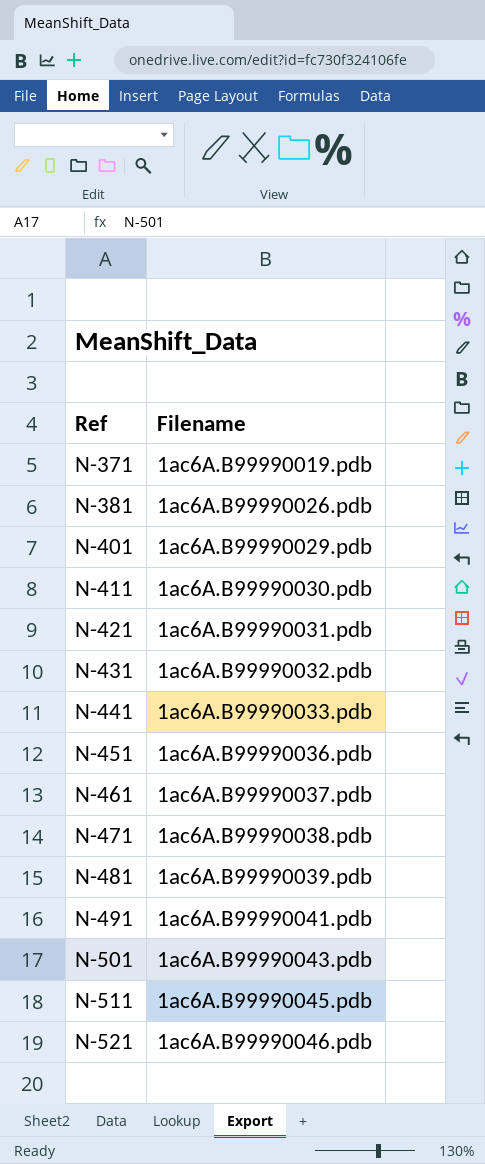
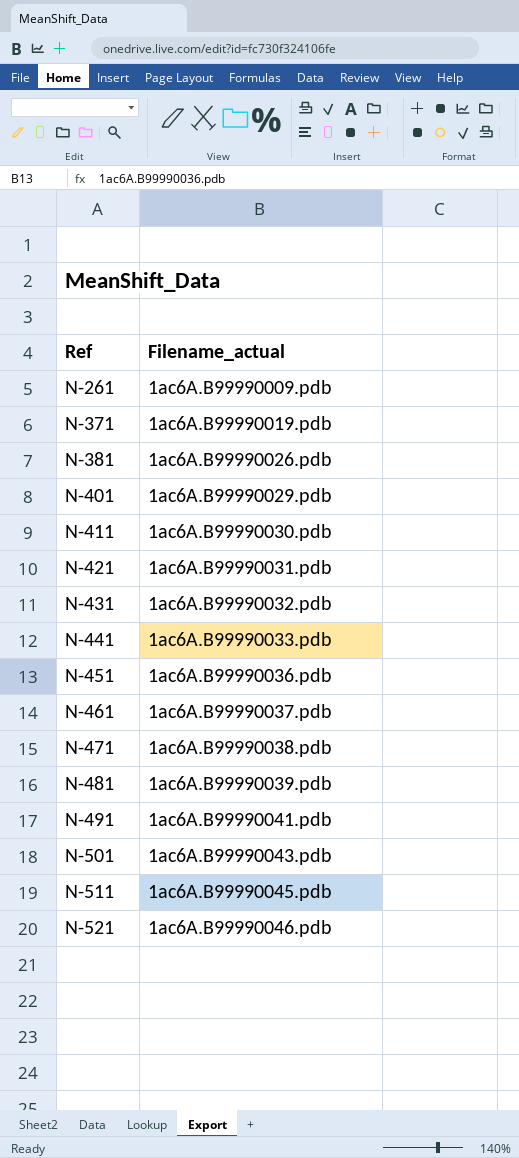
column name: Filename -> Filename_actual
row N-261: none -> 1ac6A.B99990009.pdb

